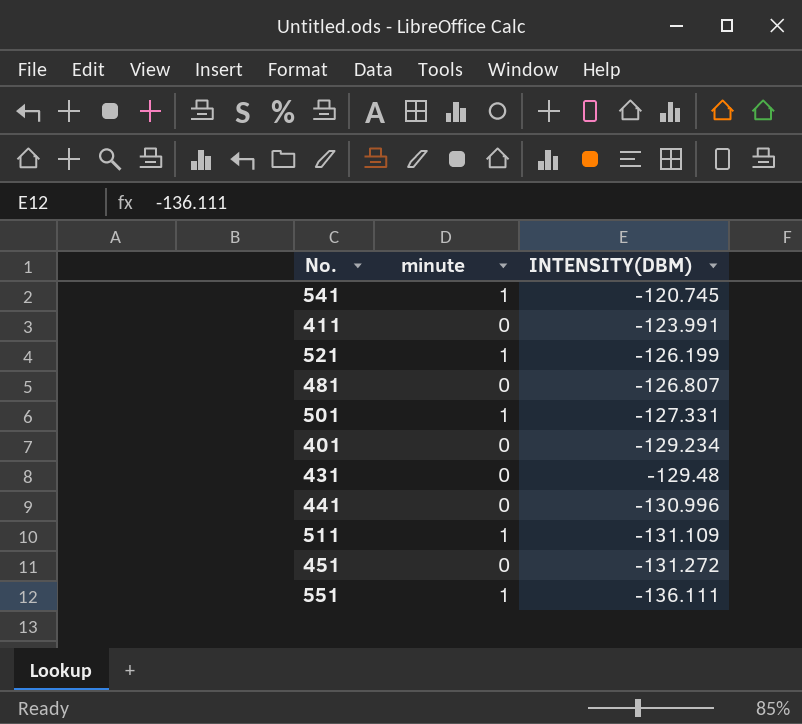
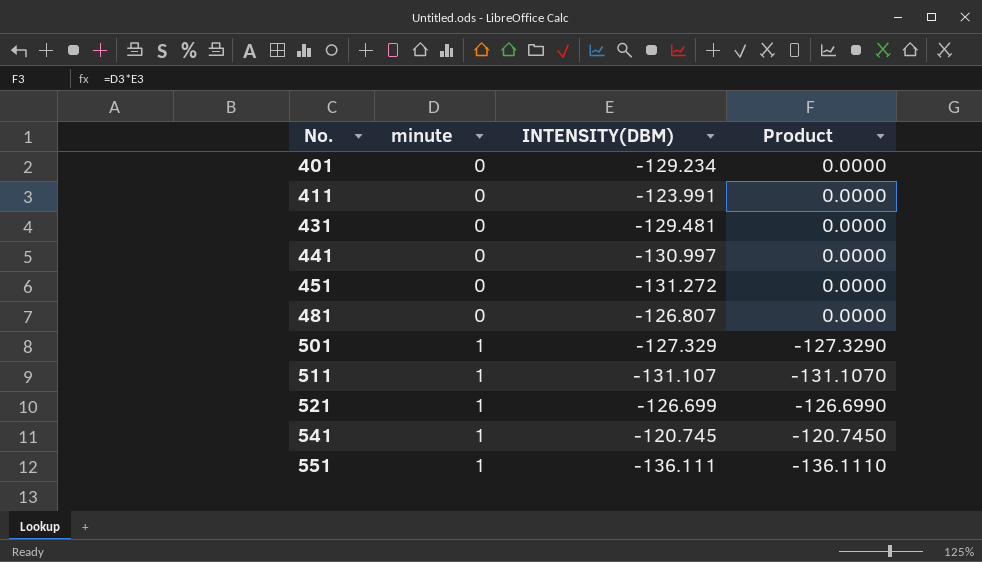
row order: INTENSITY(DBM) descending -> No. ascending
column Product | formula: none -> [minute] * [INTENSITY(DBM)]
431 | INTENSITY(DBM): -129.48 -> -129.481
441 | INTENSITY(DBM): -130.996 -> -130.997
501 | INTENSITY(DBM): -127.331 -> -127.329
511 | INTENSITY(DBM): -131.109 -> -131.107
521 | INTENSITY(DBM): -126.199 -> -126.699

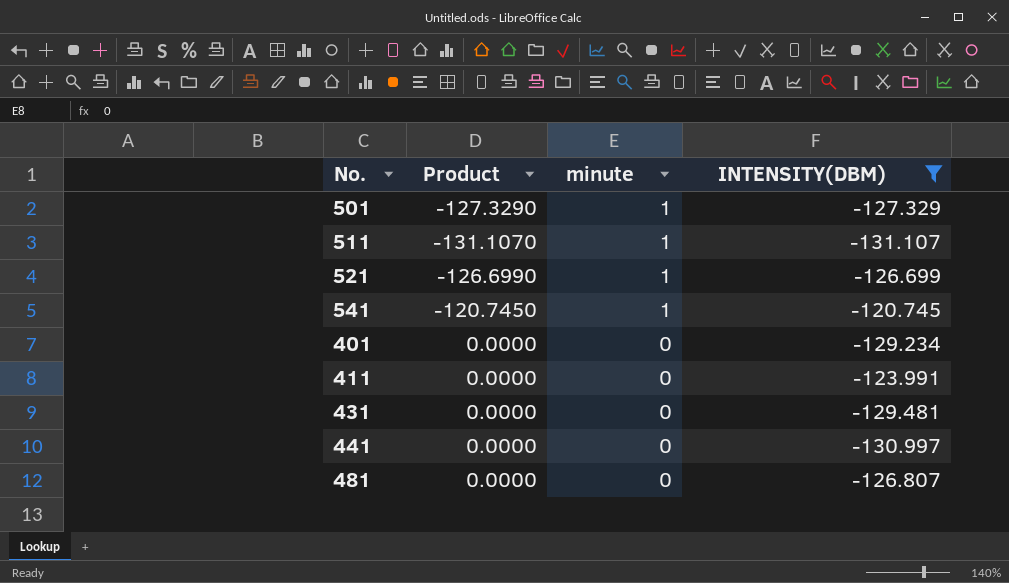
filter: none -> INTENSITY(DBM) >= -131.107
row order: No. ascending -> minute descending
column Product | position: 4 -> 2

